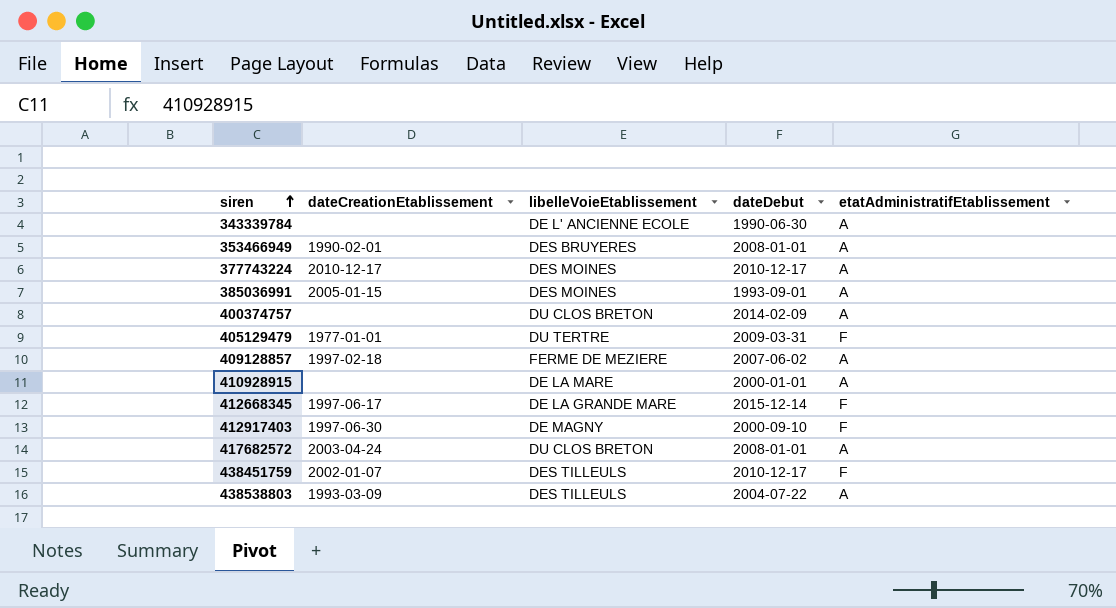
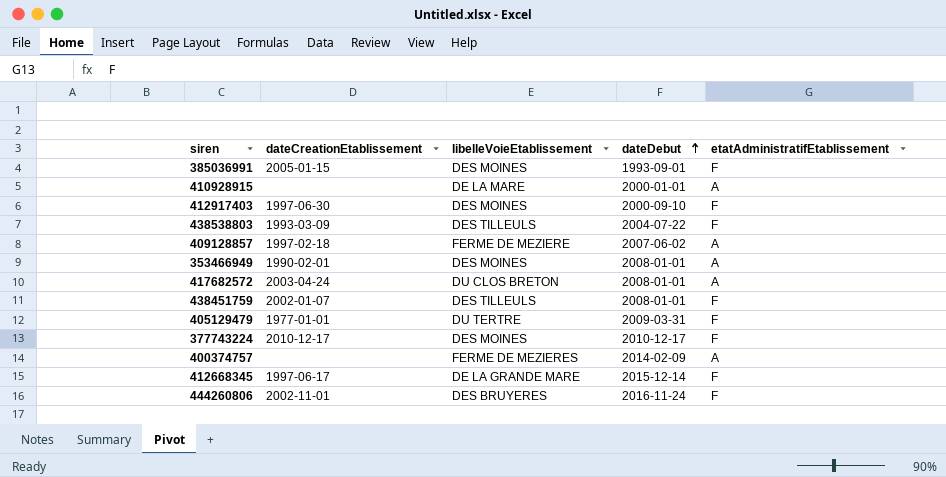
row order: siren ascending -> dateDebut ascending
row 343339784: none | DE L' ANCIENNE ECOLE | 1990-06-30 | A -> none
385036991 | etatAdministratifEtablissement: A -> F
412917403 | libelleVoieEtablissement: DE MAGNY -> DES MOINES
438538803 | etatAdministratifEtablissement: A -> F
353466949 | libelleVoieEtablissement: DES BRUYERES -> DES MOINES
438451759 | dateDebut: 2010-12-17 -> 2008-01-01
377743224 | etatAdministratifEtablissement: A -> F
400374757 | libelleVoieEtablissement: DU CLOS BRETON -> FERME DE MEZIERES
row 444260806: none -> 2002-11-01 | DES BRUYERES | 2016-11-24 | F

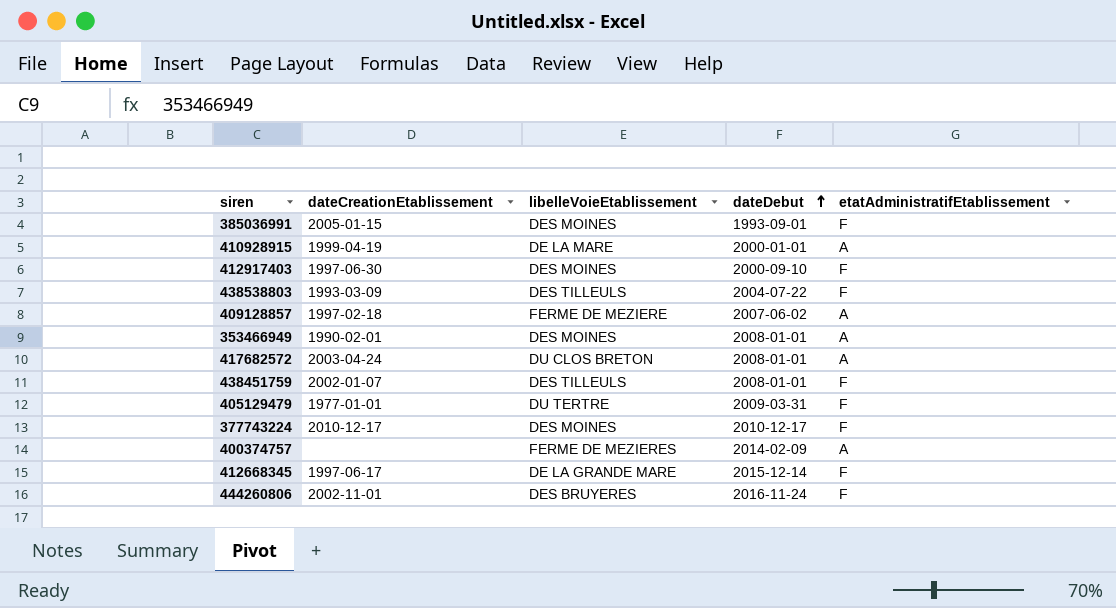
410928915 | dateCreationEtablissement: none -> 1999-04-19

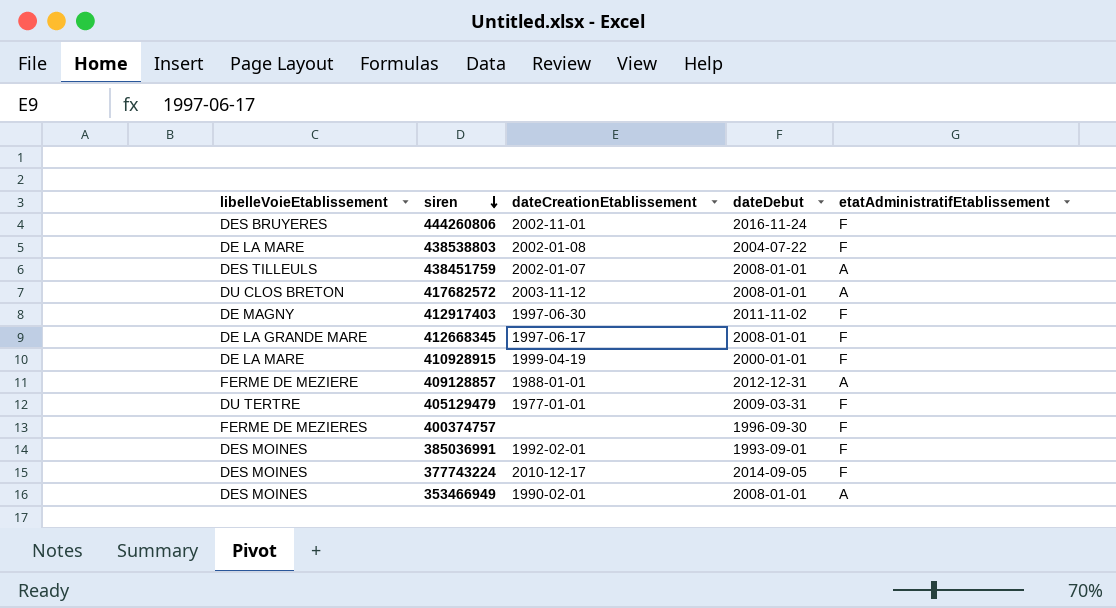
row order: dateDebut ascending -> siren descending
column libelleVoieEtablissement | position: 3 -> 1
438538803 | libelleVoieEtablissement: DES TILLEULS -> DE LA MARE
438538803 | dateCreationEtablissement: 1993-03-09 -> 2002-01-08
438451759 | etatAdministratifEtablissement: F -> A
417682572 | dateCreationEtablissement: 2003-04-24 -> 2003-11-12
412917403 | libelleVoieEtablissement: DES MOINES -> DE MAGNY
412917403 | dateDebut: 2000-09-10 -> 2011-11-02
412668345 | dateDebut: 2015-12-14 -> 2008-01-01
410928915 | etatAdministratifEtablissement: A -> F
409128857 | dateCreationEtablissement: 1997-02-18 -> 1988-01-01
409128857 | dateDebut: 2007-06-02 -> 2012-12-31
400374757 | dateDebut: 2014-02-09 -> 1996-09-30
400374757 | etatAdministratifEtablissement: A -> F
385036991 | dateCreationEtablissement: 2005-01-15 -> 1992-02-01
377743224 | dateDebut: 2010-12-17 -> 2014-09-05

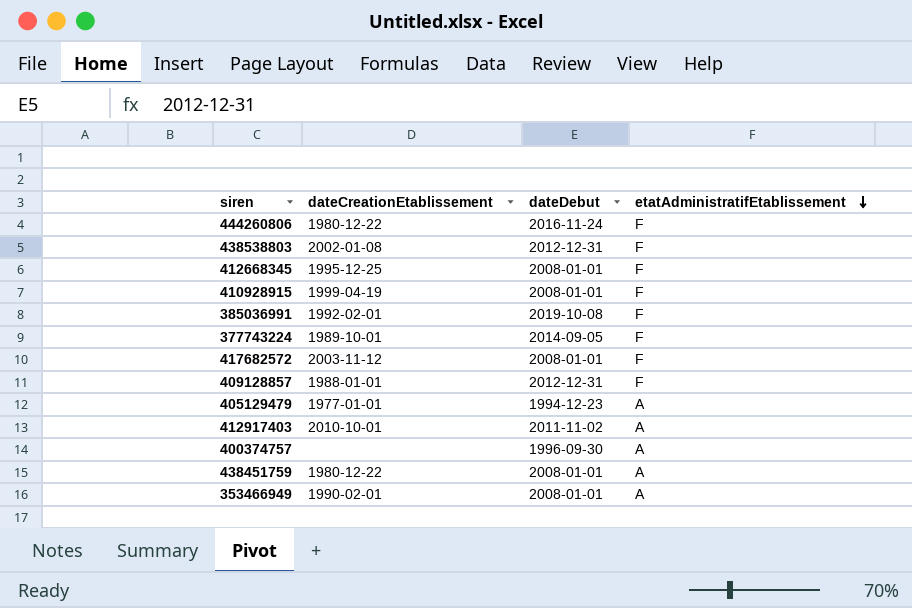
row order: siren descending -> etatAdministratifEtablissement descending
column libelleVoieEtablissement | position: 1 -> none
444260806 | dateCreationEtablissement: 2002-11-01 -> 1980-12-22
438538803 | dateDebut: 2004-07-22 -> 2012-12-31
412668345 | dateCreationEtablissement: 1997-06-17 -> 1995-12-25
410928915 | dateDebut: 2000-01-01 -> 2008-01-01
385036991 | dateDebut: 1993-09-01 -> 2019-10-08
377743224 | dateCreationEtablissement: 2010-12-17 -> 1989-10-01
417682572 | etatAdministratifEtablissement: A -> F
409128857 | etatAdministratifEtablissement: A -> F
405129479 | dateDebut: 2009-03-31 -> 1994-12-23
405129479 | etatAdministratifEtablissement: F -> A
412917403 | dateCreationEtablissement: 1997-06-30 -> 2010-10-01
412917403 | etatAdministratifEtablissement: F -> A
400374757 | etatAdministratifEtablissement: F -> A
438451759 | dateCreationEtablissement: 2002-01-07 -> 1980-12-22

